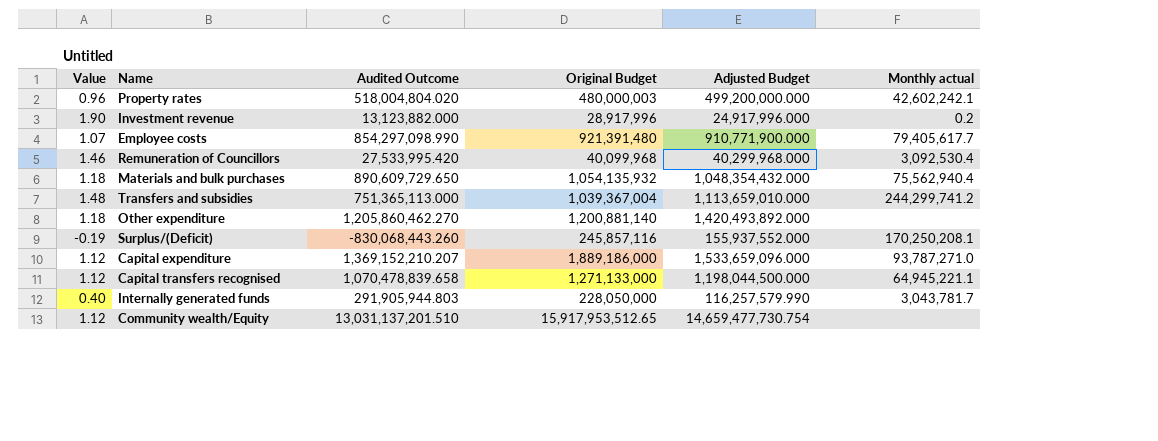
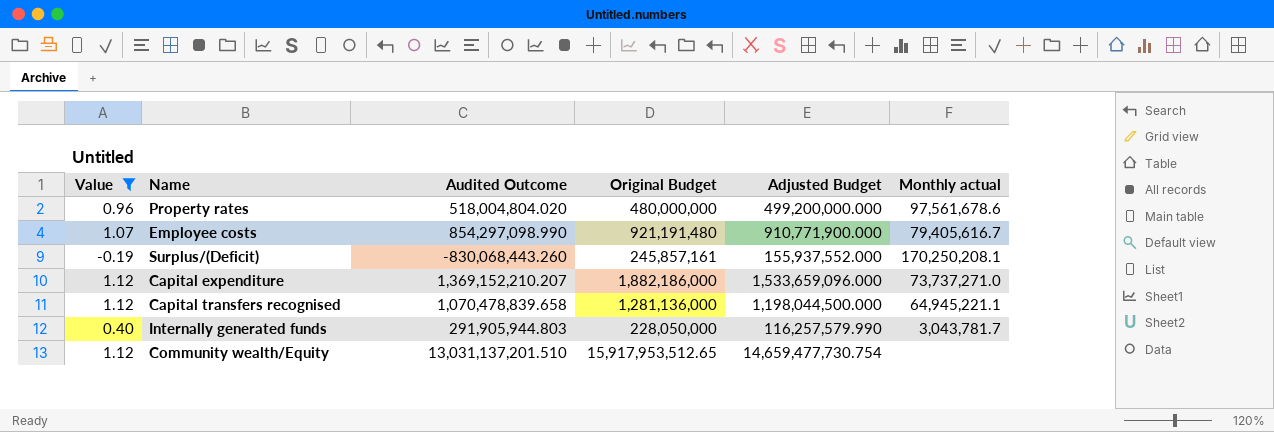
filter: none -> Value <= 1.12
Property rates | Original Budget: 480,000,003 -> 480,000,000
Property rates | Monthly actual: 42,602,242.1 -> 97,561,678.6
Employee costs | Original Budget: 921,391,480 -> 921,191,480
Employee costs | Monthly actual: 79,405,617.7 -> 79,405,616.7
Surplus/(Deficit) | Original Budget: 245,857,116 -> 245,857,161
Capital expenditure | Original Budget: 1,889,186,000 -> 1,882,186,000
Capital expenditure | Monthly actual: 93,787,271.0 -> 73,737,271.0
Capital transfers recognised | Original Budget: 1,271,133,000 -> 1,281,136,000

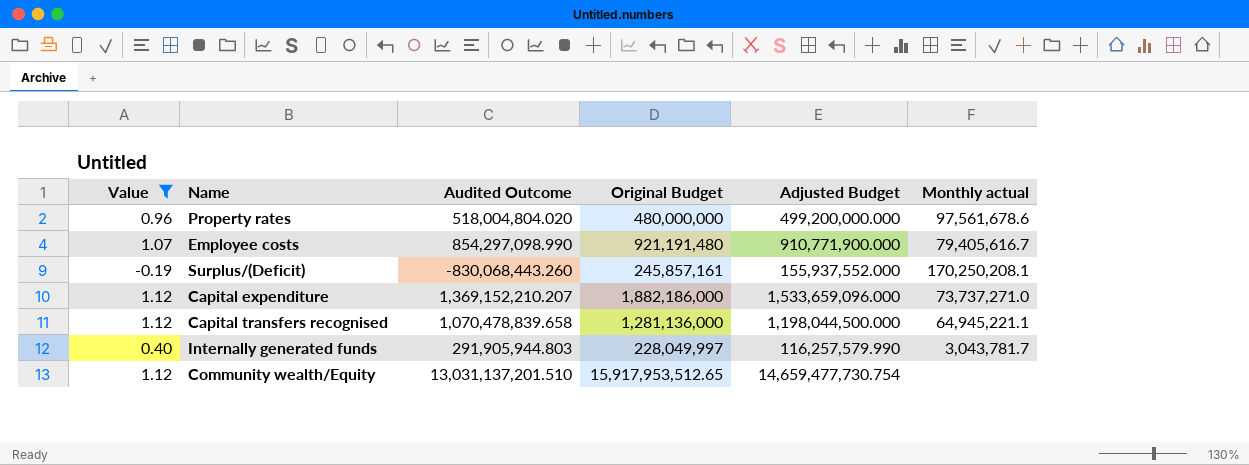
Internally generated funds | Original Budget: 228,050,000 -> 228,049,997

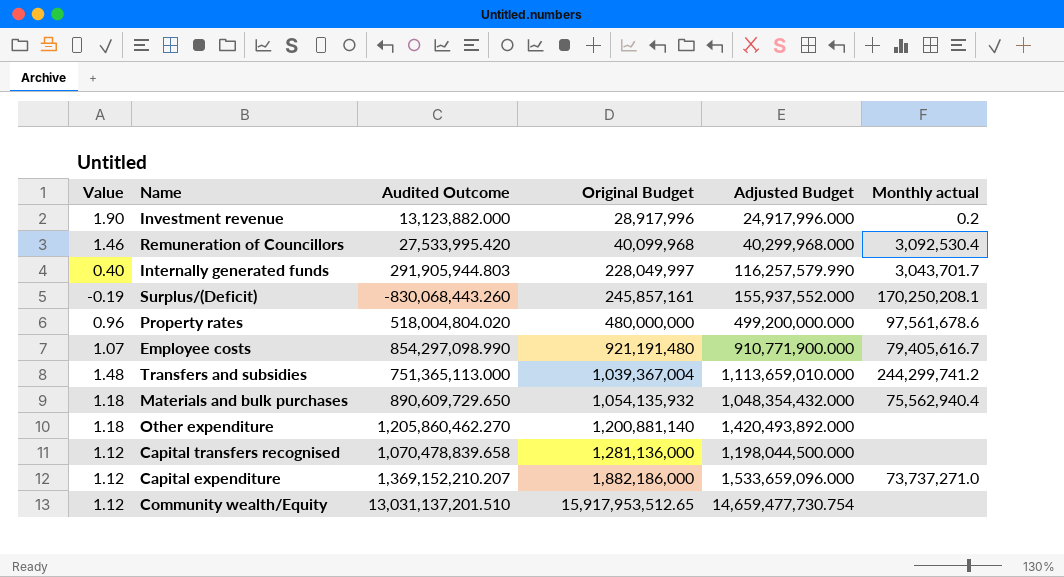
filter: Value <= 1.12 -> none
row order: none -> Original Budget ascending
Internally generated funds | Monthly actual: 3,043,781.7 -> 3,043,701.7
Capital transfers recognised | Monthly actual: 64,945,221.1 -> none

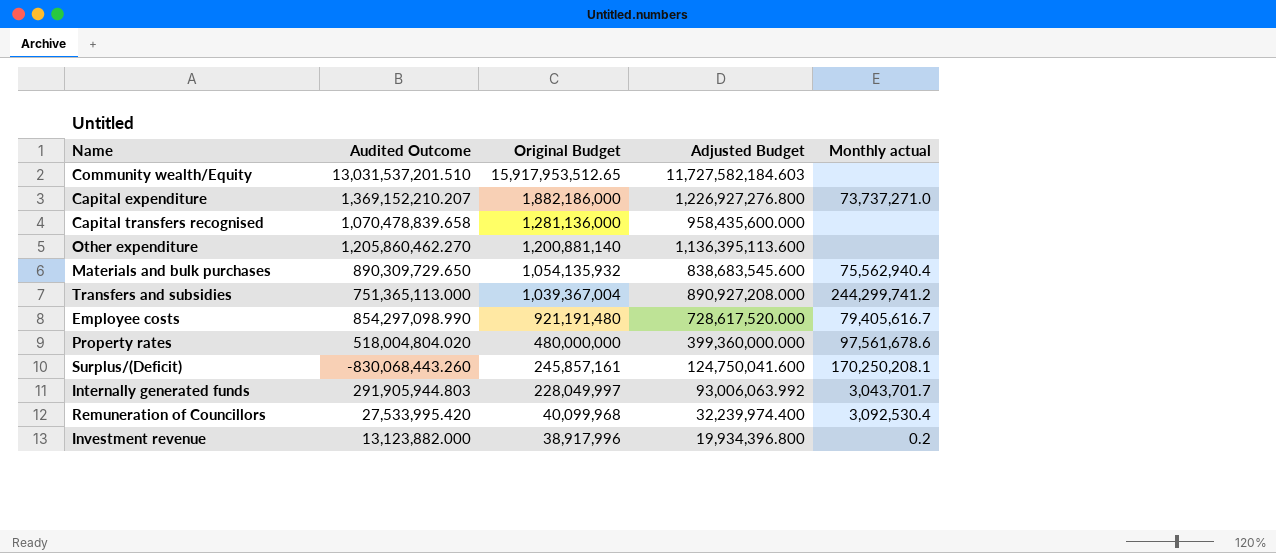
row order: Original Budget ascending -> Original Budget descending
column Value | formula: [Adjusted Budget] / [Audited Outcome] -> none
Community wealth/Equity | Audited Outcome: 13,031,137,201.510 -> 13,031,537,201.510
Community wealth/Equity | Adjusted Budget: 14,659,477,730.754 -> 11,727,582,184.603
Capital expenditure | Adjusted Budget: 1,533,659,096.000 -> 1,226,927,276.800
Capital transfers recognised | Adjusted Budget: 1,198,044,500.000 -> 958,435,600.000
Other expenditure | Adjusted Budget: 1,420,493,892.000 -> 1,136,395,113.600
Materials and bulk purchases | Audited Outcome: 890,609,729.650 -> 890,309,729.650
Materials and bulk purchases | Adjusted Budget: 1,048,354,432.000 -> 838,683,545.600
Transfers and subsidies | Adjusted Budget: 1,113,659,010.000 -> 890,927,208.000
Employee costs | Adjusted Budget: 910,771,900.000 -> 728,617,520.000
Property rates | Adjusted Budget: 499,200,000.000 -> 399,360,000.000
Surplus/(Deficit) | Adjusted Budget: 155,937,552.000 -> 124,750,041.600
Internally generated funds | Adjusted Budget: 116,257,579.990 -> 93,006,063.992
Remuneration of Councillors | Adjusted Budget: 40,299,968.000 -> 32,239,974.400
Investment revenue | Original Budget: 28,917,996 -> 38,917,996
Investment revenue | Adjusted Budget: 24,917,996.000 -> 19,934,396.800

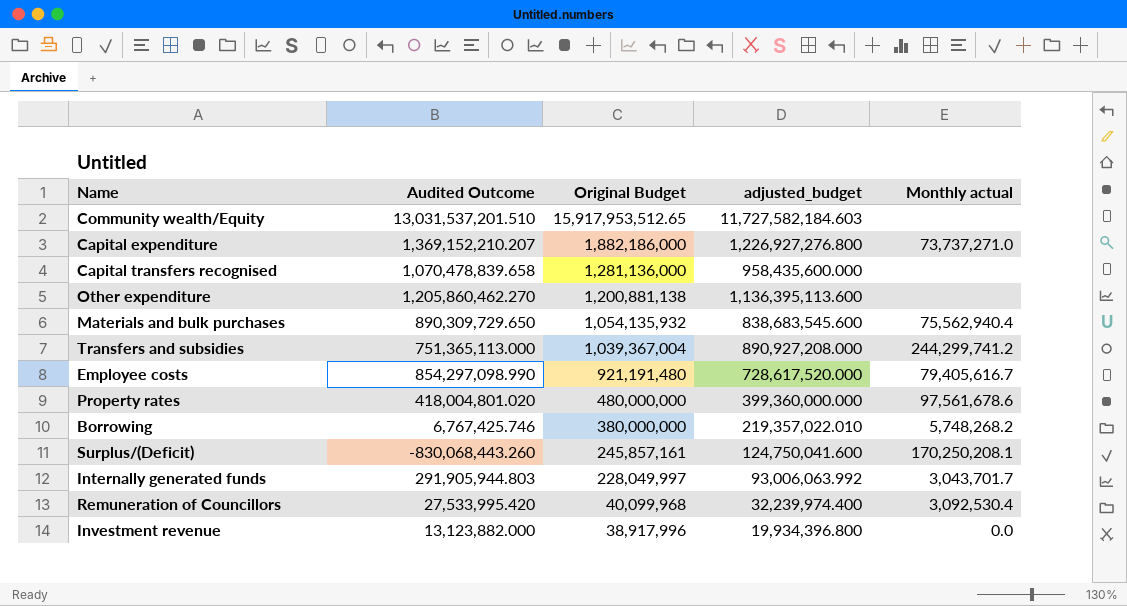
column name: Adjusted Budget -> adjusted_budget
Other expenditure | Original Budget: 1,200,881,140 -> 1,200,881,138
Property rates | Audited Outcome: 518,004,804.020 -> 418,004,801.020
row Borrowing: none -> 6,767,425.746 | 380,000,000 | 219,357,022.010 | 5,748,268.2
Investment revenue | Monthly actual: 0.2 -> 0.0

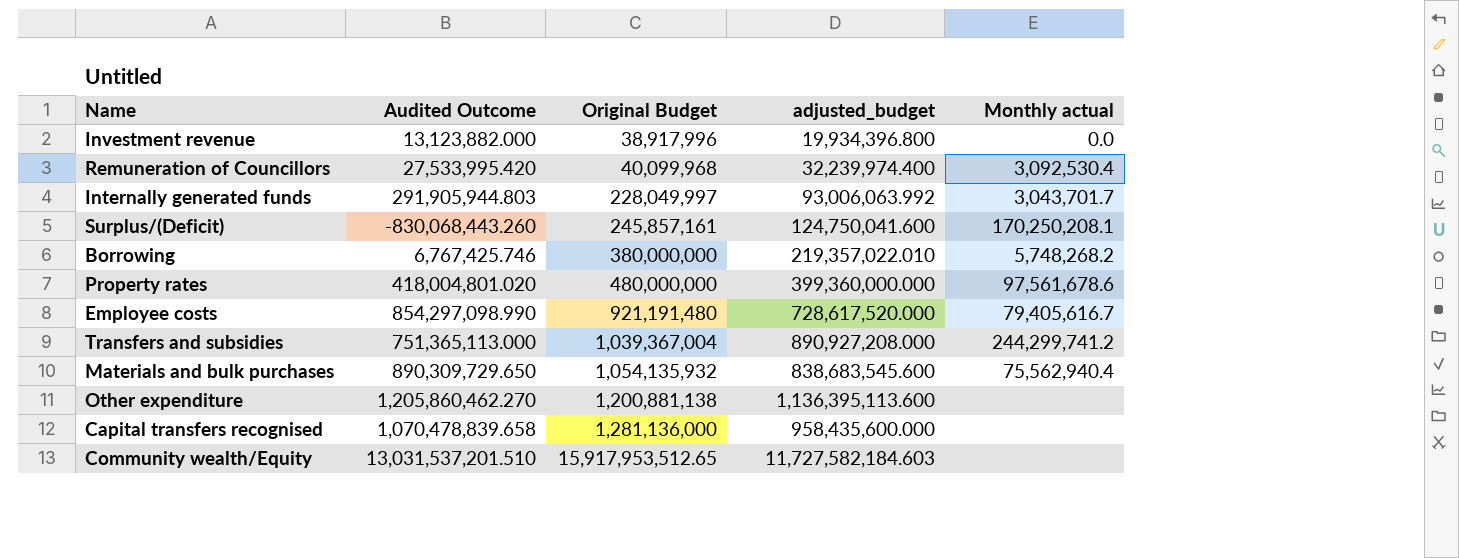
row order: Original Budget descending -> Original Budget ascending
row Capital expenditure: 1,369,152,210.207 | 1,882,186,000 | 1,226,927,276.800 | 73,737,271.0 -> none

